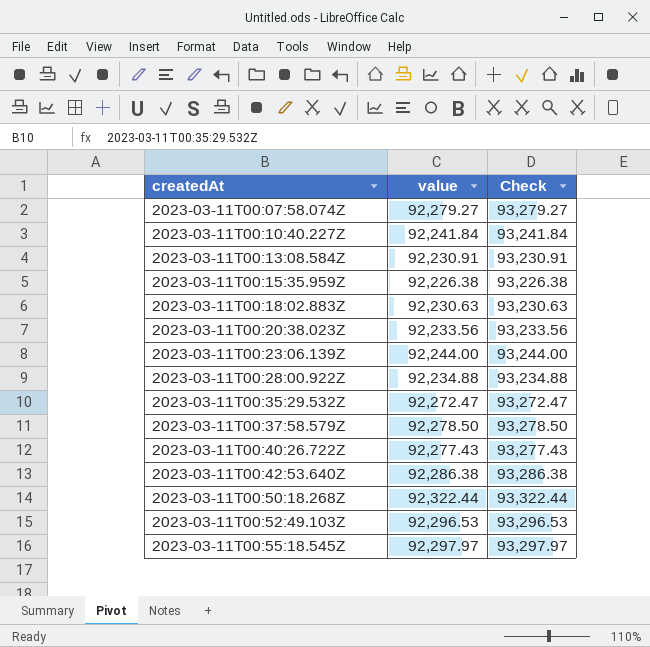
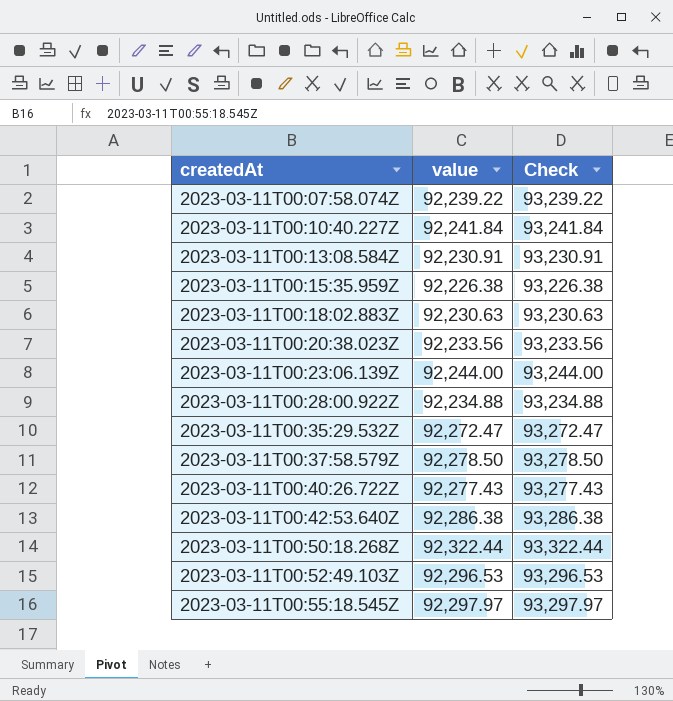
2023-03-11T00:07:58.074Z | value: 92,279.27 -> 92,239.22
2023-03-11T00:07:58.074Z | Check: 93,279.27 -> 93,239.22

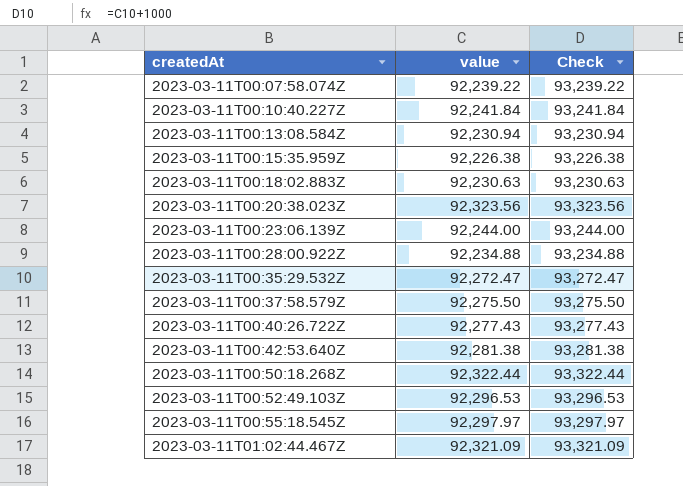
2023-03-11T00:13:08.584Z | value: 92,230.91 -> 92,230.94
2023-03-11T00:13:08.584Z | Check: 93,230.91 -> 93,230.94
2023-03-11T00:20:38.023Z | value: 92,233.56 -> 92,323.56
2023-03-11T00:20:38.023Z | Check: 93,233.56 -> 93,323.56
2023-03-11T00:37:58.579Z | value: 92,278.50 -> 92,275.50
2023-03-11T00:37:58.579Z | Check: 93,278.50 -> 93,275.50
2023-03-11T00:42:53.640Z | value: 92,286.38 -> 92,281.38
2023-03-11T00:42:53.640Z | Check: 93,286.38 -> 93,281.38
row 2023-03-11T01:02:44.467Z: none -> 92,321.09 | 93,321.09

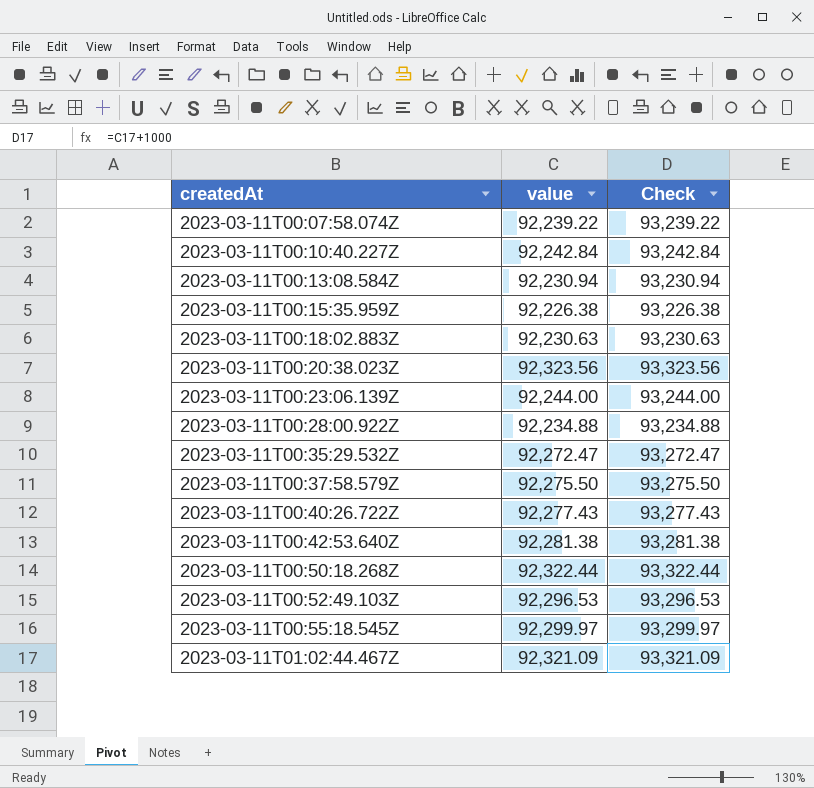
2023-03-11T00:10:40.227Z | value: 92,241.84 -> 92,242.84
2023-03-11T00:10:40.227Z | Check: 93,241.84 -> 93,242.84
2023-03-11T00:55:18.545Z | value: 92,297.97 -> 92,299.97
2023-03-11T00:55:18.545Z | Check: 93,297.97 -> 93,299.97

